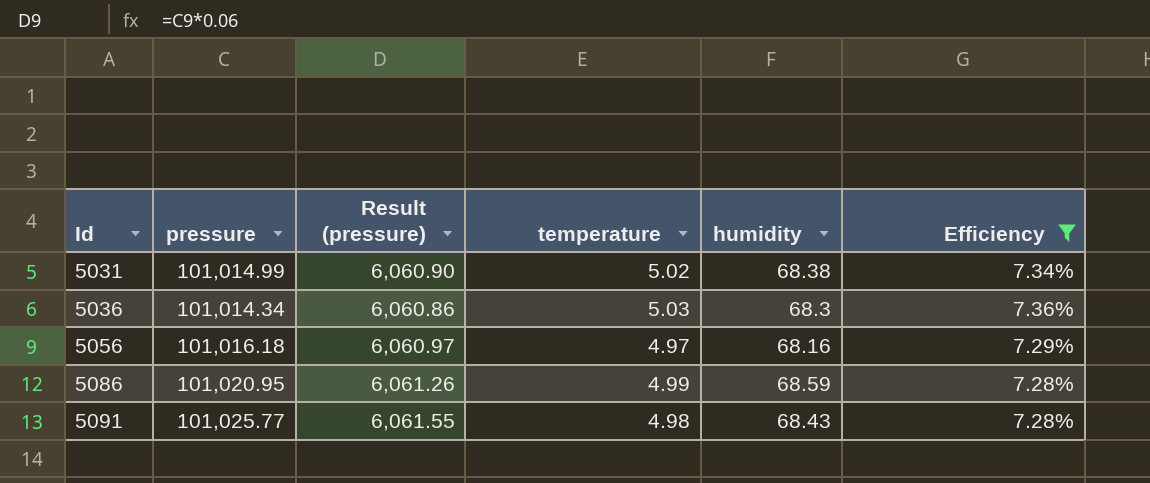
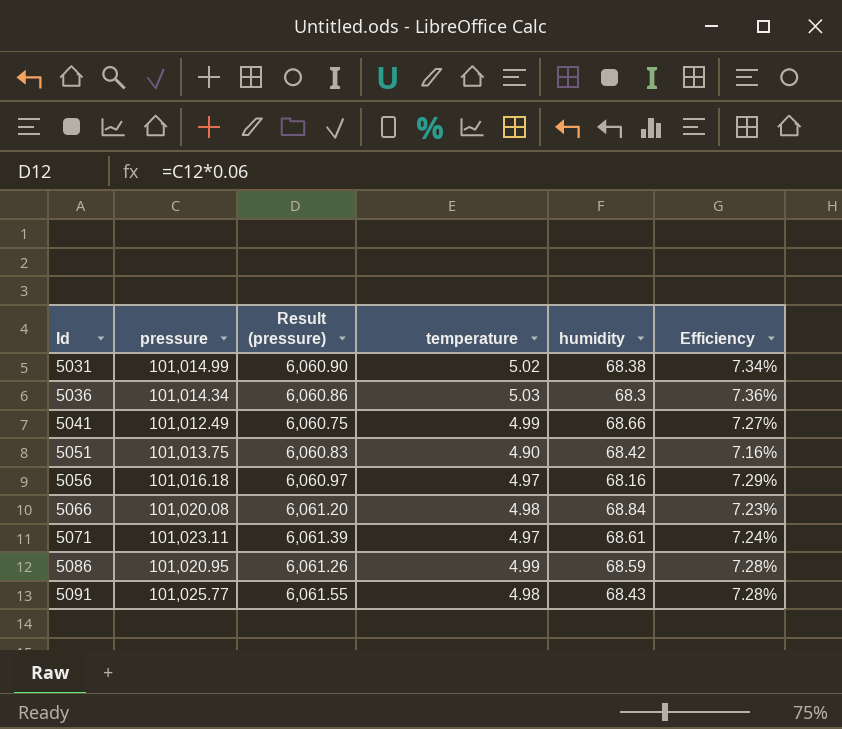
filter: Efficiency >= 7.28% -> none

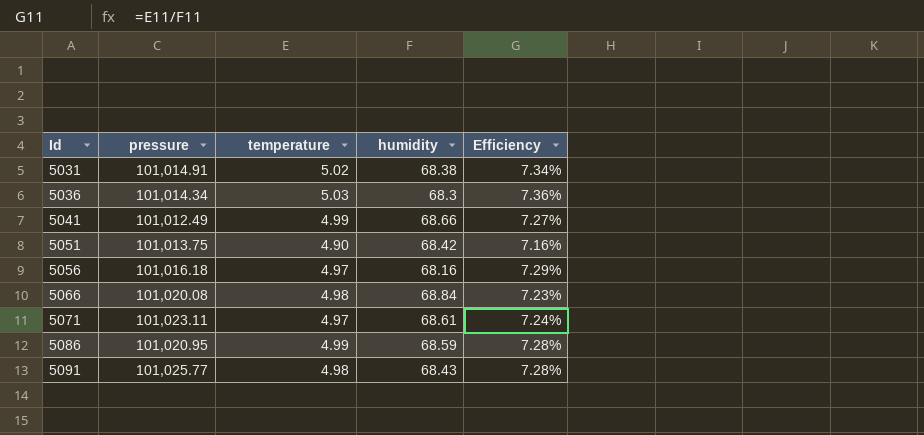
column Result (pressure) | formula: [pressure] * 0.06 -> none
5031 | pressure: 101,014.99 -> 101,014.91

